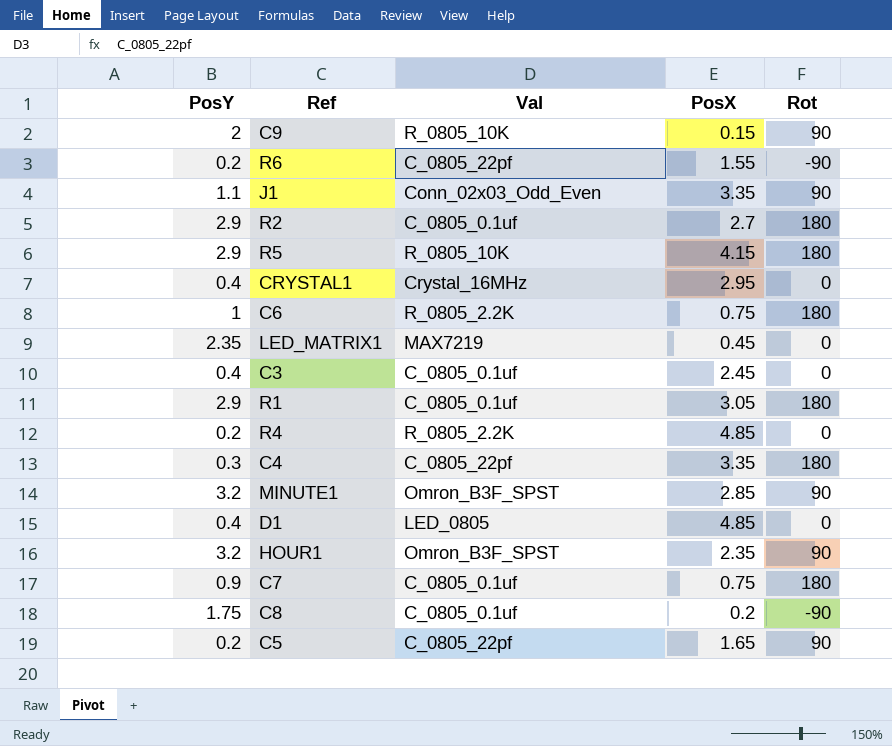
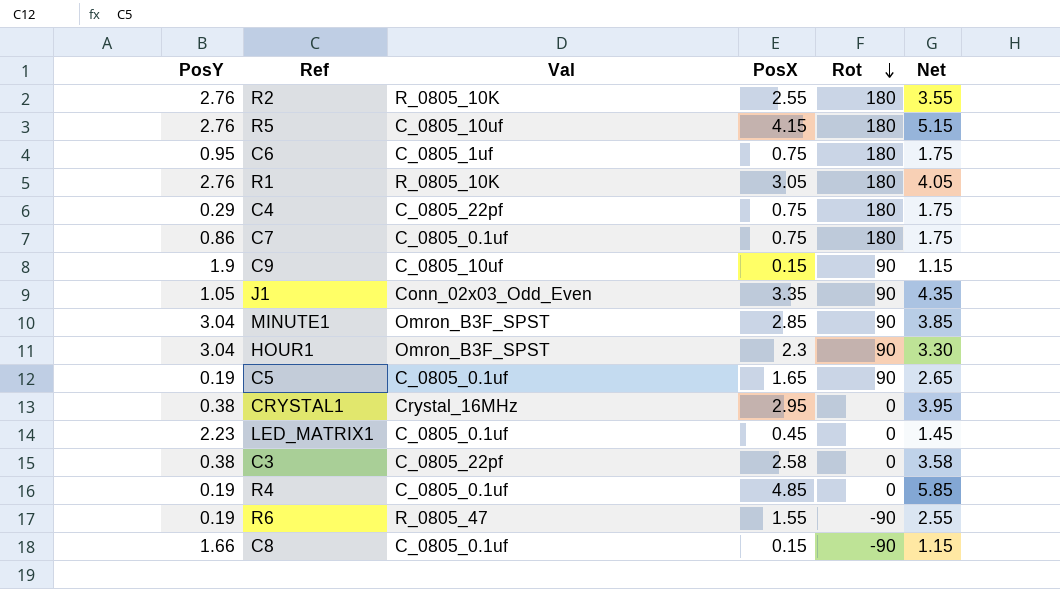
row order: none -> Rot descending
column Net | formula: none -> [PosX] + 1
row D1: 0.4 | LED_0805 | 4.85 | 0 -> none
R2 | PosY: 2.9 -> 2.76
R2 | Val: C_0805_0.1uf -> R_0805_10K
R2 | PosX: 2.7 -> 2.55
R5 | PosY: 2.9 -> 2.76
R5 | Val: R_0805_10K -> C_0805_10uf
C6 | PosY: 1 -> 0.95
C6 | Val: R_0805_2.2K -> C_0805_1uf
R1 | PosY: 2.9 -> 2.76
R1 | Val: C_0805_0.1uf -> R_0805_10K
C4 | PosY: 0.3 -> 0.29
C4 | PosX: 3.35 -> 0.75
C7 | PosY: 0.9 -> 0.86
C9 | PosY: 2 -> 1.9
C9 | Val: R_0805_10K -> C_0805_10uf
J1 | PosY: 1.1 -> 1.05
MINUTE1 | PosY: 3.2 -> 3.04
HOUR1 | PosY: 3.2 -> 3.04
HOUR1 | PosX: 2.35 -> 2.3
C5 | PosY: 0.2 -> 0.19
C5 | Val: C_0805_22pf -> C_0805_0.1uf
CRYSTAL1 | PosY: 0.4 -> 0.38
LED_MATRIX1 | PosY: 2.35 -> 2.23
LED_MATRIX1 | Val: MAX7219 -> C_0805_0.1uf
C3 | PosY: 0.4 -> 0.38
C3 | Val: C_0805_0.1uf -> C_0805_22pf
C3 | PosX: 2.45 -> 2.58
R4 | PosY: 0.2 -> 0.19
R4 | Val: R_0805_2.2K -> C_0805_0.1uf
R6 | PosY: 0.2 -> 0.19
R6 | Val: C_0805_22pf -> R_0805_47
C8 | PosY: 1.75 -> 1.66
C8 | PosX: 0.2 -> 0.15

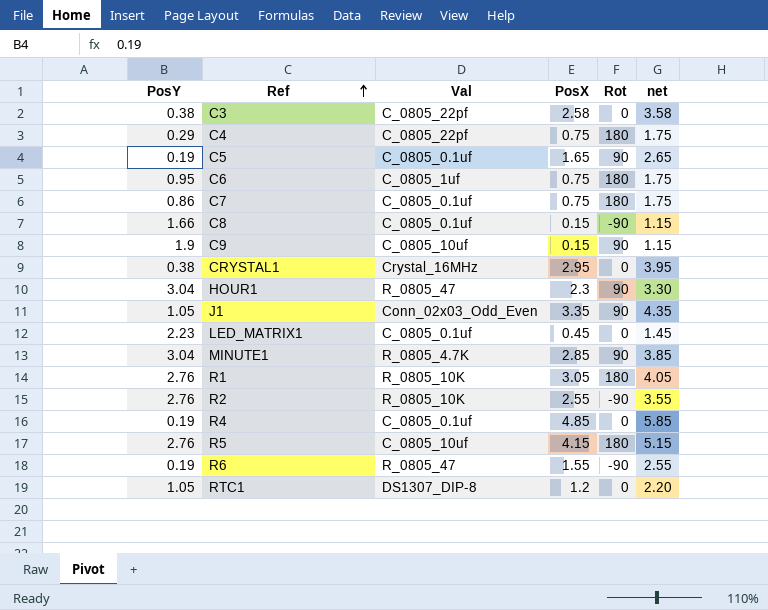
row order: Rot descending -> Ref ascending
column name: Net -> net
HOUR1 | Val: Omron_B3F_SPST -> R_0805_47
MINUTE1 | Val: Omron_B3F_SPST -> R_0805_4.7K
R2 | Rot: 180 -> -90
row RTC1: none -> 1.05 | DS1307_DIP-8 | 1.2 | 0 | 2.20

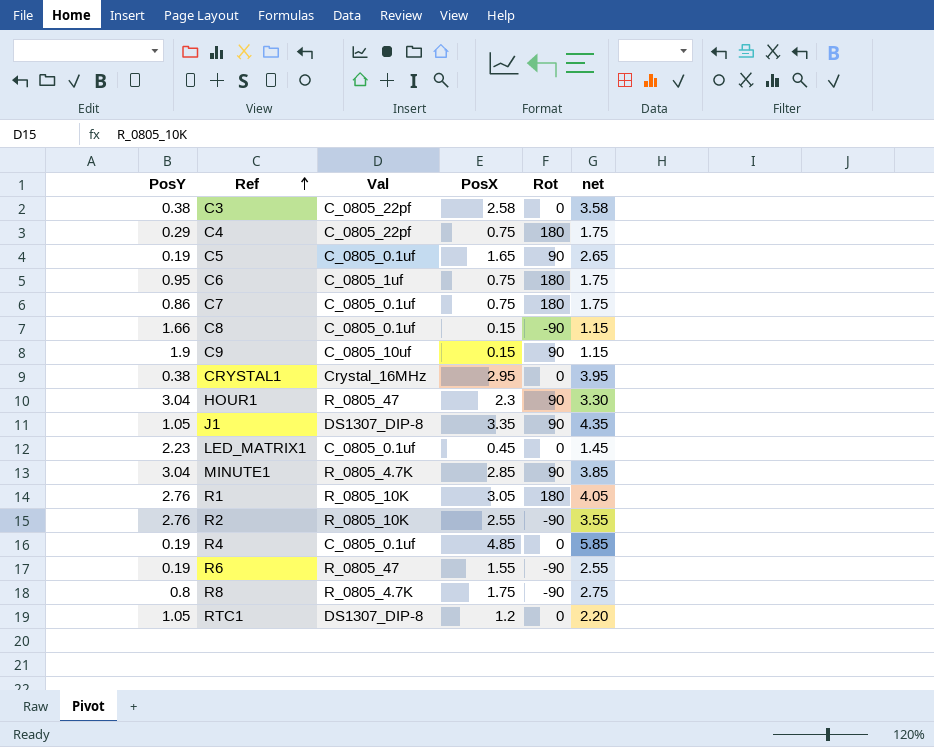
row R5: 2.76 | C_0805_10uf | 4.15 | 180 | 5.15 -> none
J1 | Val: Conn_02x03_Odd_Even -> DS1307_DIP-8
row R8: none -> 0.8 | R_0805_4.7K | 1.75 | -90 | 2.75

